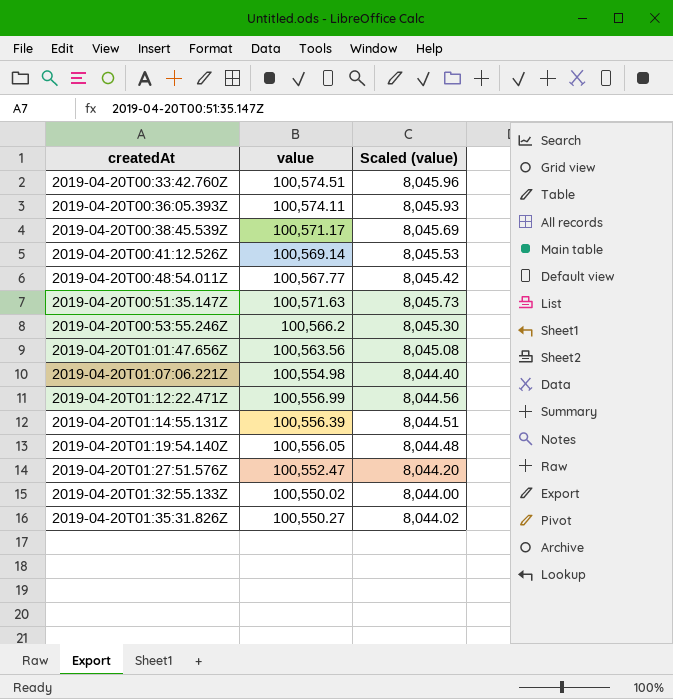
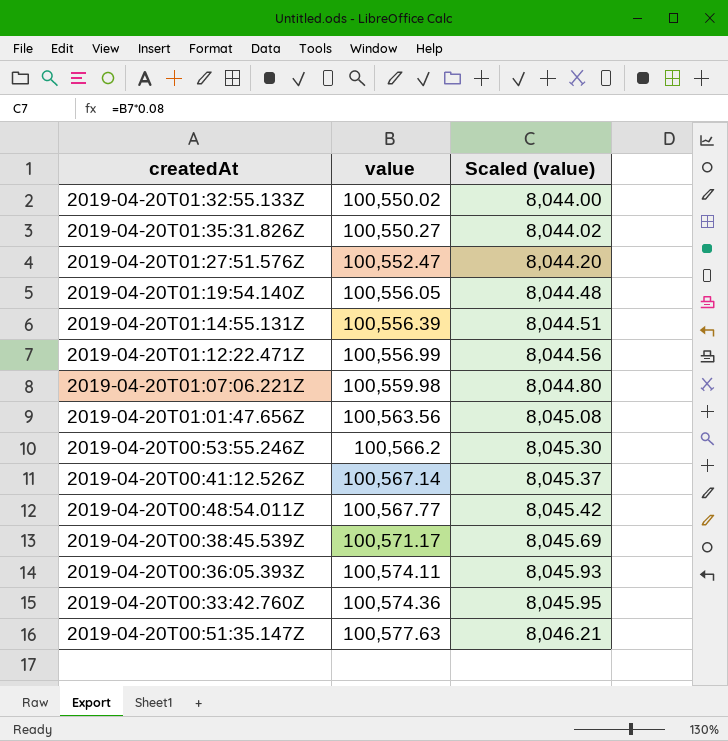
row order: createdAt ascending -> value ascending
2019-04-20T01:07:06.221Z | value: 100,554.98 -> 100,559.98
2019-04-20T01:07:06.221Z | Scaled (value): 8,044.40 -> 8,044.80
2019-04-20T00:41:12.526Z | value: 100,569.14 -> 100,567.14
2019-04-20T00:41:12.526Z | Scaled (value): 8,045.53 -> 8,045.37
2019-04-20T00:33:42.760Z | value: 100,574.51 -> 100,574.36
2019-04-20T00:33:42.760Z | Scaled (value): 8,045.96 -> 8,045.95
2019-04-20T00:51:35.147Z | value: 100,571.63 -> 100,577.63
2019-04-20T00:51:35.147Z | Scaled (value): 8,045.73 -> 8,046.21

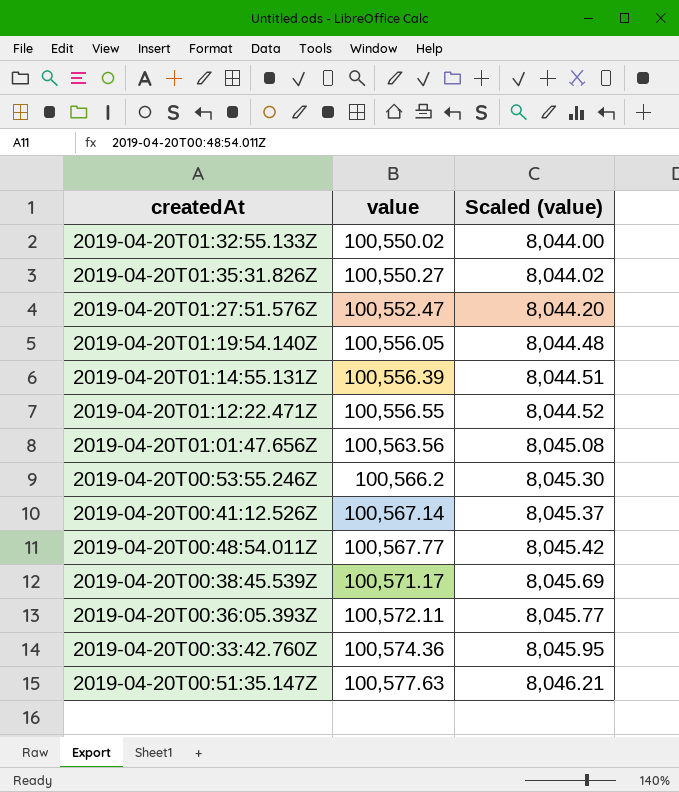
row 2019-04-20T01:07:06.221Z: 100,559.98 | 8,044.80 -> none
2019-04-20T01:12:22.471Z | value: 100,556.99 -> 100,556.55
2019-04-20T01:12:22.471Z | Scaled (value): 8,044.56 -> 8,044.52
2019-04-20T00:36:05.393Z | value: 100,574.11 -> 100,572.11
2019-04-20T00:36:05.393Z | Scaled (value): 8,045.93 -> 8,045.77

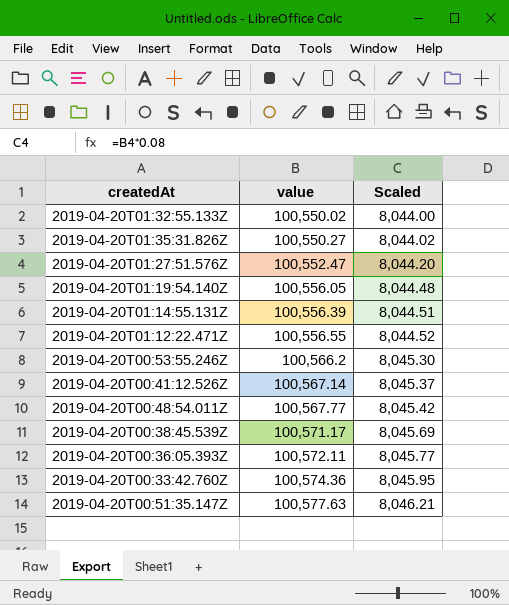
column name: Scaled (value) -> Scaled
row 2019-04-20T01:01:47.656Z: 100,563.56 | 8,045.08 -> none

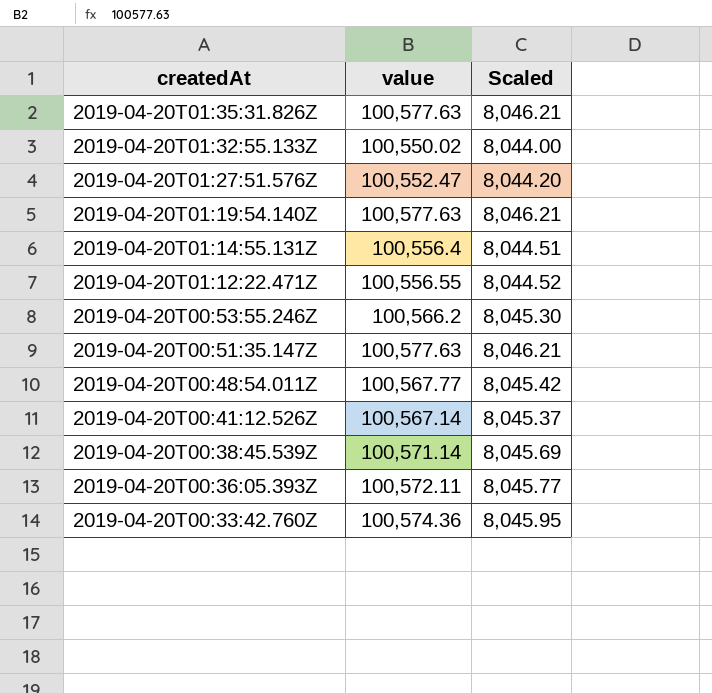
row order: value ascending -> createdAt descending
2019-04-20T01:35:31.826Z | value: 100,550.27 -> 100,577.63
2019-04-20T01:35:31.826Z | Scaled: 8,044.02 -> 8,046.21
2019-04-20T01:19:54.140Z | value: 100,556.05 -> 100,577.63
2019-04-20T01:19:54.140Z | Scaled: 8,044.48 -> 8,046.21
2019-04-20T01:14:55.131Z | value: 100,556.39 -> 100,556.4
2019-04-20T00:38:45.539Z | value: 100,571.17 -> 100,571.14

